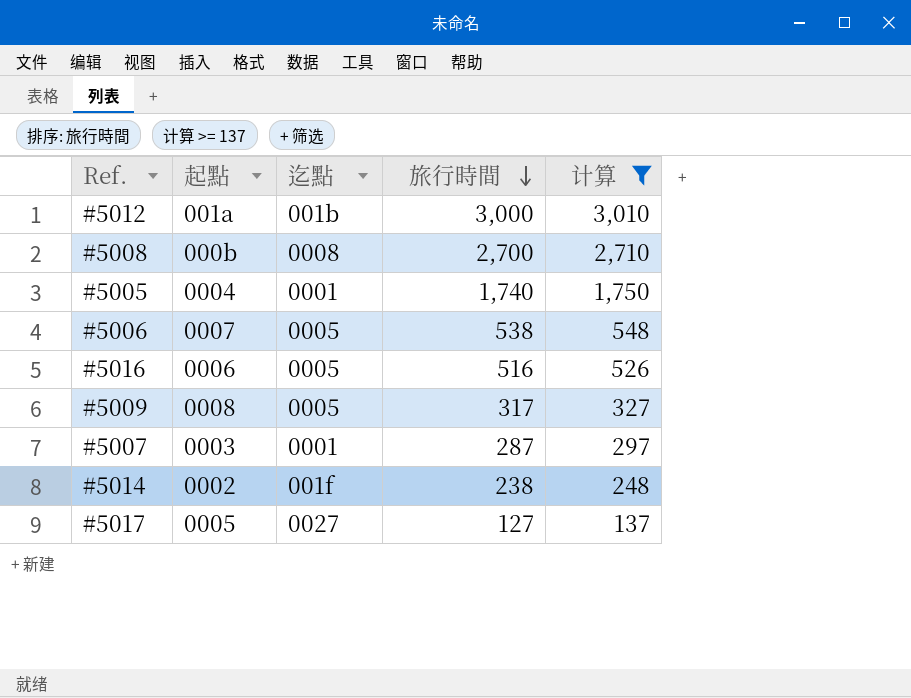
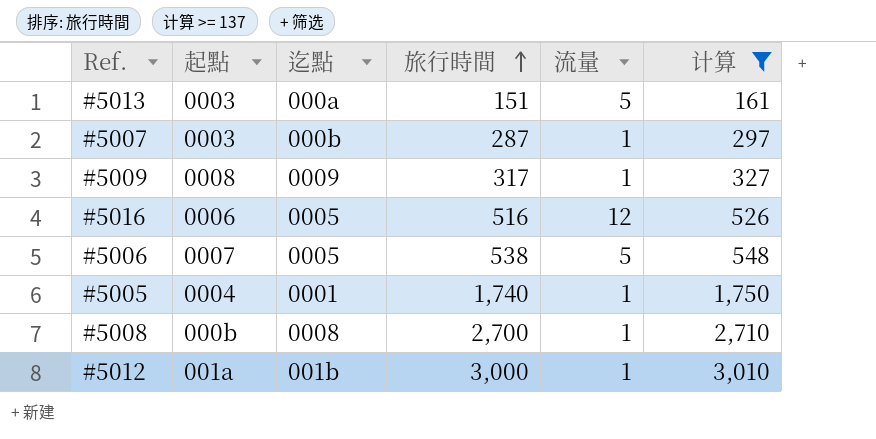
row order: 旅行時間 descending -> 旅行時間 ascending
column 流量 | position: none -> 5
row #5014: 0002 | 001f | 238 | 248 -> none
row #5017: 0005 | 0027 | 127 | 137 -> none
row #5013: none -> 0003 | 000a | 151 | 5 | 161
#5007 | 迄點: 0001 -> 000b
#5009 | 迄點: 0005 -> 0009

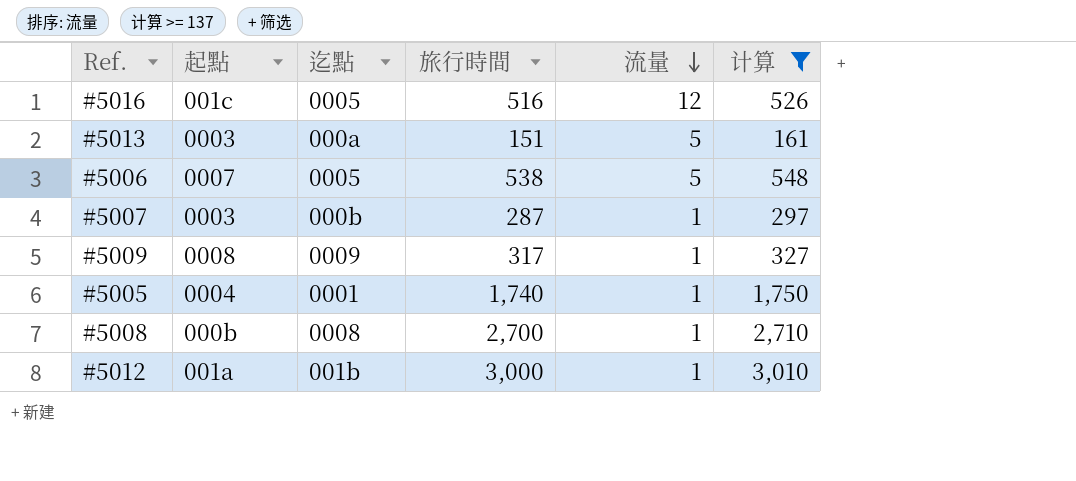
row order: 旅行時間 ascending -> 流量 descending
#5016 | 起點: 0006 -> 001c

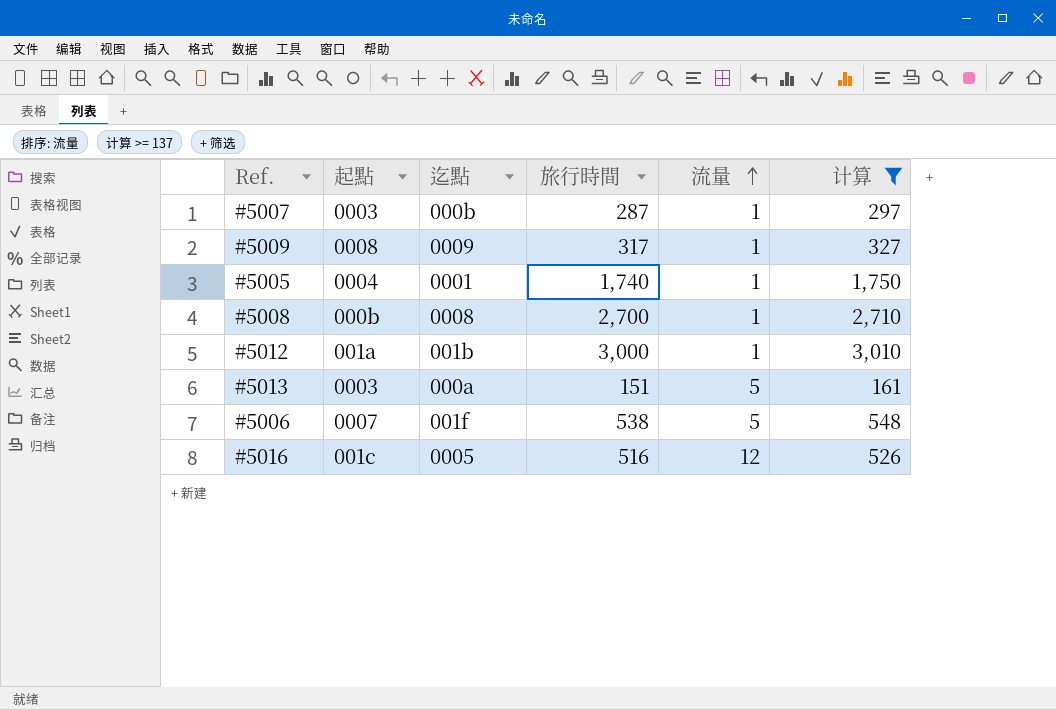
row order: 流量 descending -> 流量 ascending
#5006 | 迄點: 0005 -> 001f

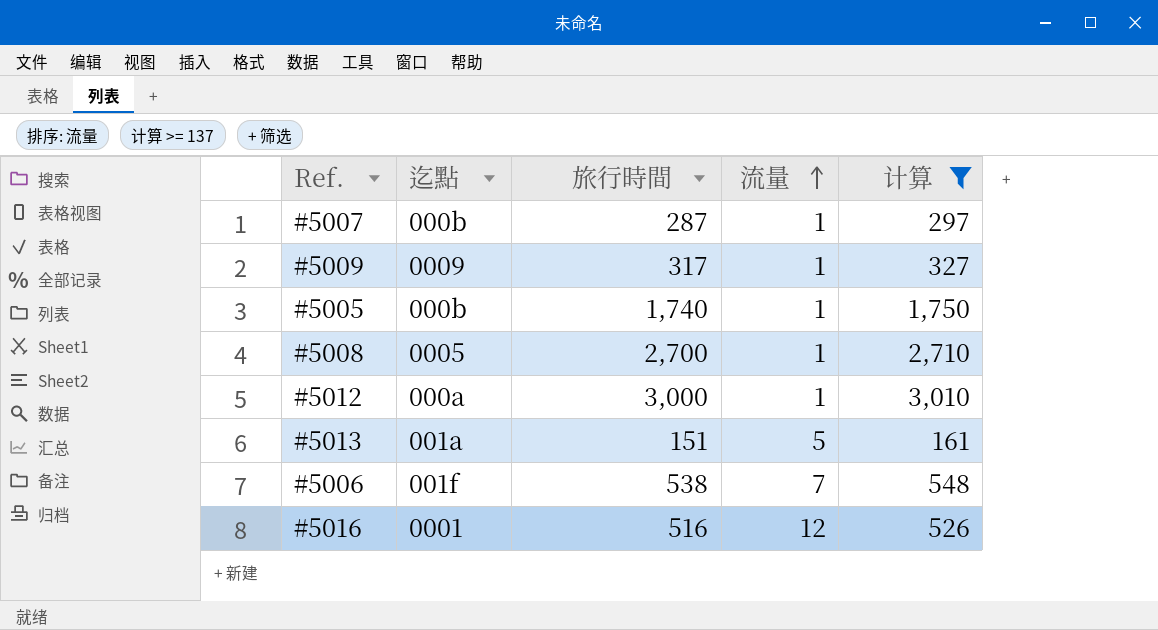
column 起點 | position: 2 -> none
#5005 | 迄點: 0001 -> 000b
#5008 | 迄點: 0008 -> 0005
#5012 | 迄點: 001b -> 000a
#5013 | 迄點: 000a -> 001a
#5006 | 流量: 5 -> 7
#5016 | 迄點: 0005 -> 0001

